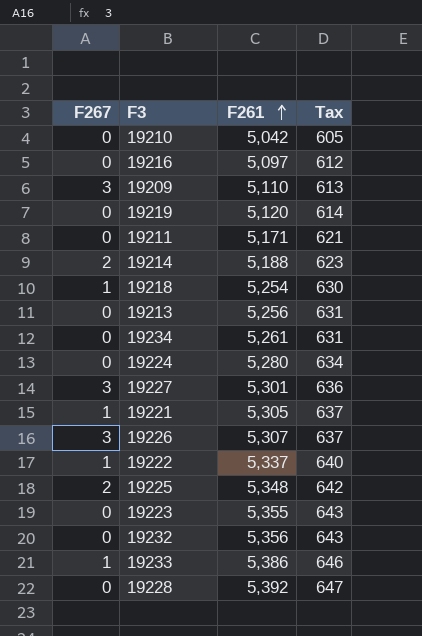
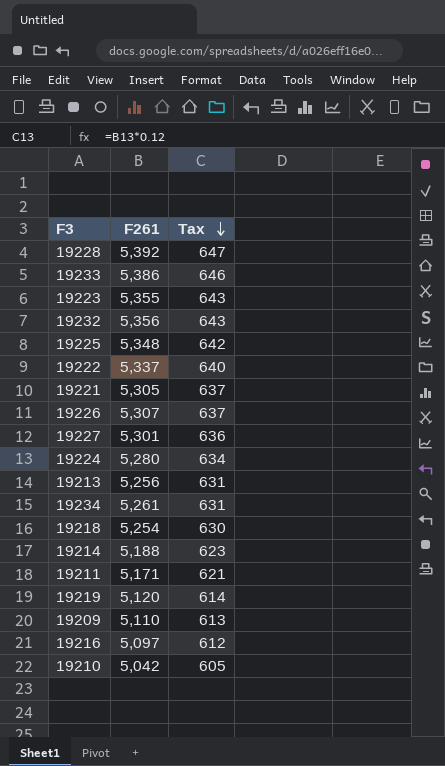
row order: F261 ascending -> Tax descending
column F267 | position: 1 -> none

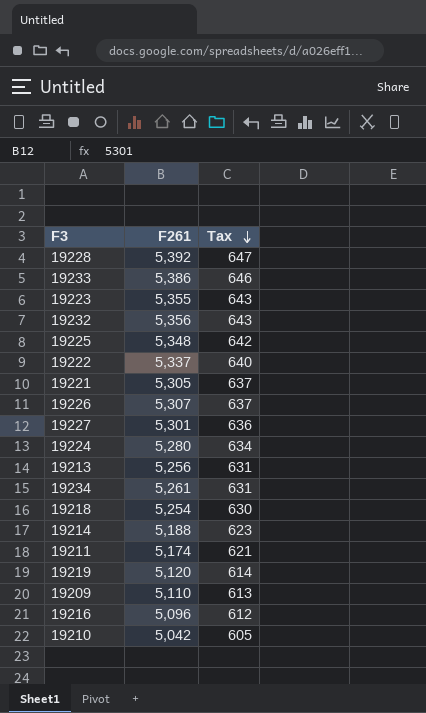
19211 | F261: 5,171 -> 5,174
19216 | F261: 5,097 -> 5,096

